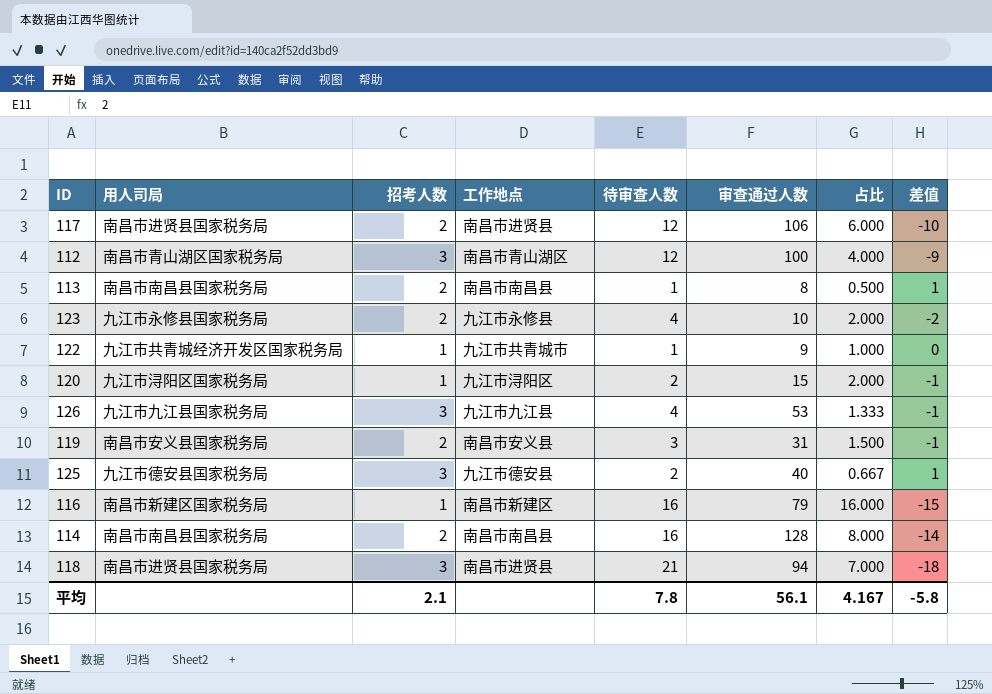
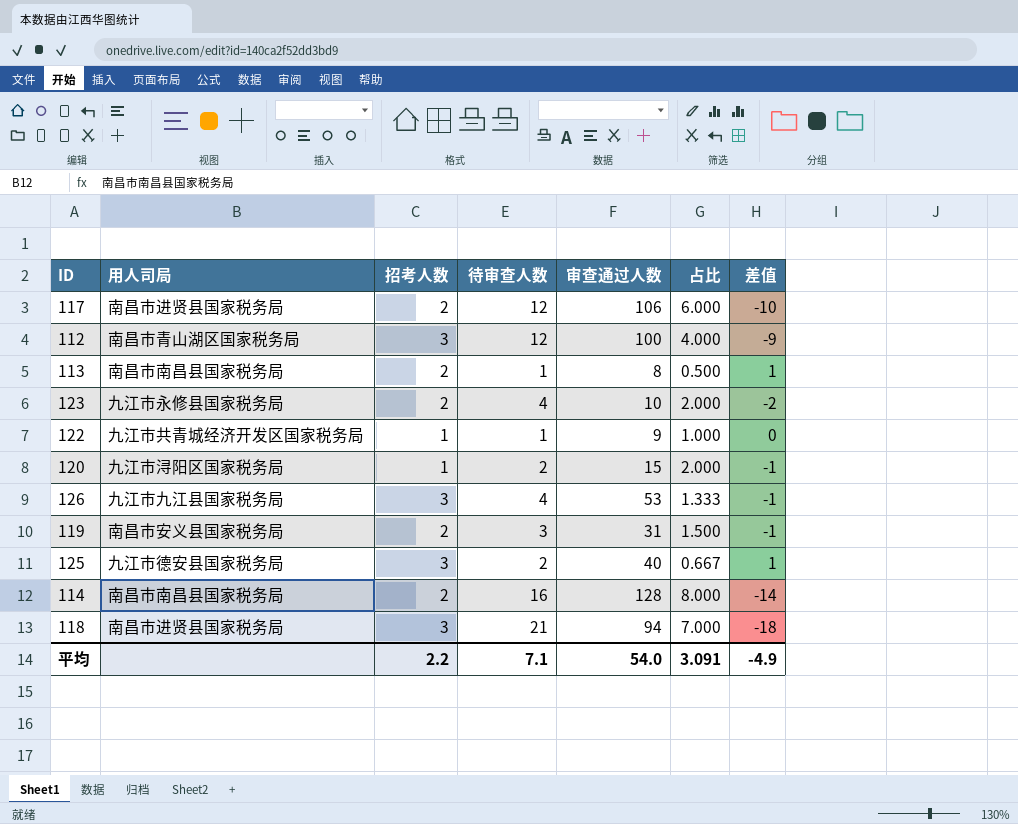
column 工作地点 | position: 4 -> none
row 116: 南昌市新建区国家税务局 | 1 | 南昌市新建区 | 16 | 79 | 16.000 | -15 -> none
平均 | 招考人数: 2.1 -> 2.2
平均 | 待审查人数: 7.8 -> 7.1
平均 | 审查通过人数: 56.1 -> 54.0
平均 | 占比: 4.167 -> 3.091
平均 | 差值: -5.8 -> -4.9

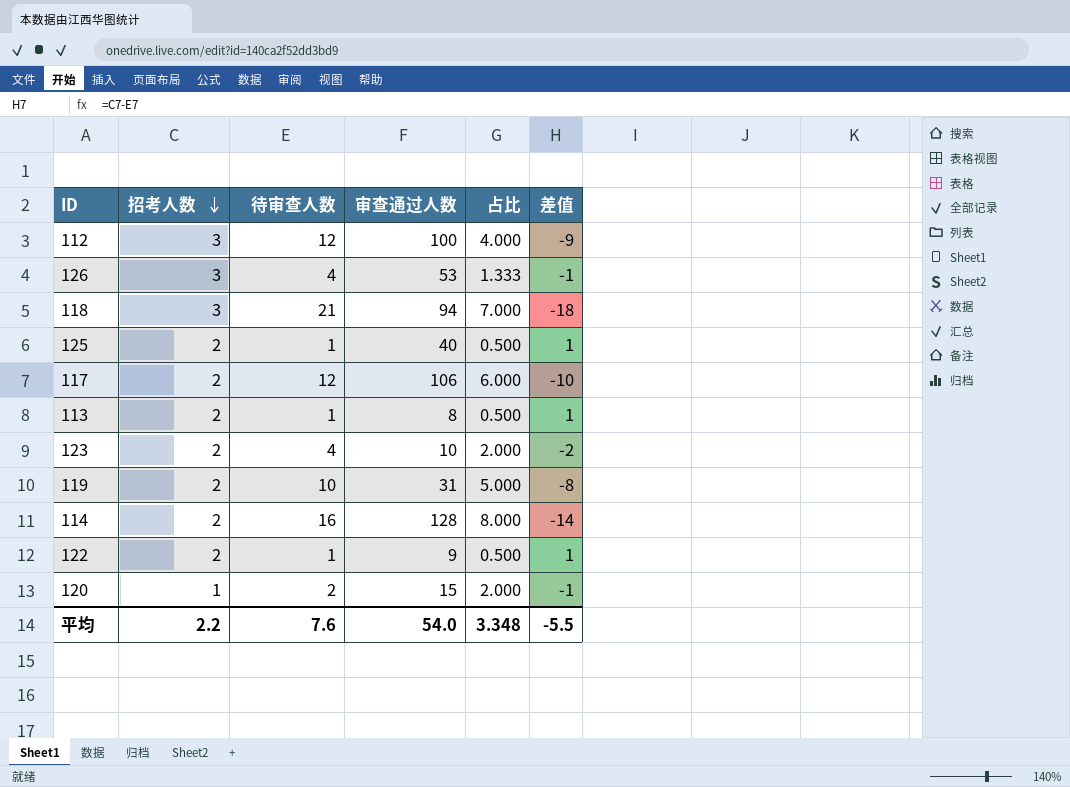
row order: none -> 招考人数 descending
column 用人司局 | position: 2 -> none
125 | 招考人数: 3 -> 2
125 | 待审查人数: 2 -> 1
125 | 占比: 0.667 -> 0.500
119 | 待审查人数: 3 -> 10
119 | 占比: 1.500 -> 5.000
119 | 差值: -1 -> -8
122 | 招考人数: 1 -> 2
122 | 占比: 1.000 -> 0.500
122 | 差值: 0 -> 1
平均 | 待审查人数: 7.1 -> 7.6
平均 | 占比: 3.091 -> 3.348
平均 | 差值: -4.9 -> -5.5

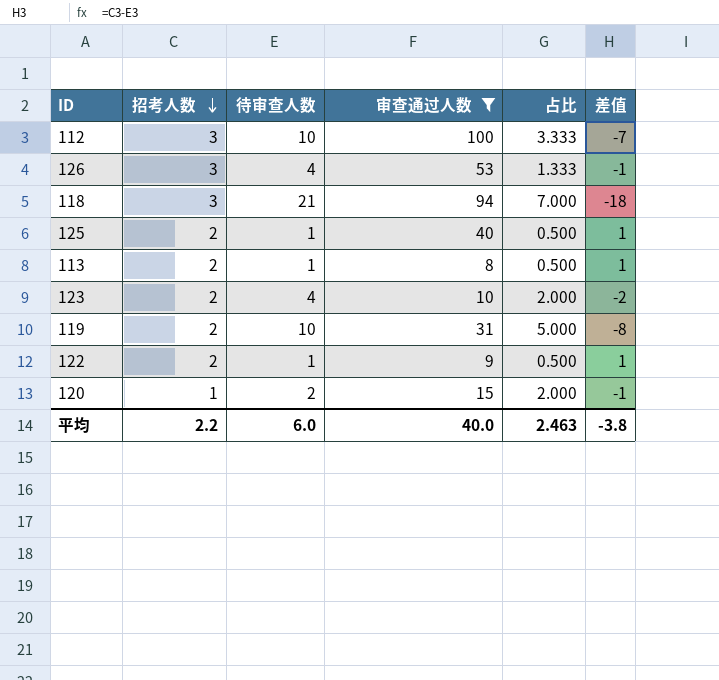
filter: none -> 审查通过人数 <= 100
112 | 待审查人数: 12 -> 10
112 | 占比: 4.000 -> 3.333
112 | 差值: -9 -> -7
平均 | 待审查人数: 7.6 -> 6.0
平均 | 审查通过人数: 54.0 -> 40.0
平均 | 占比: 3.348 -> 2.463
平均 | 差值: -5.5 -> -3.8

